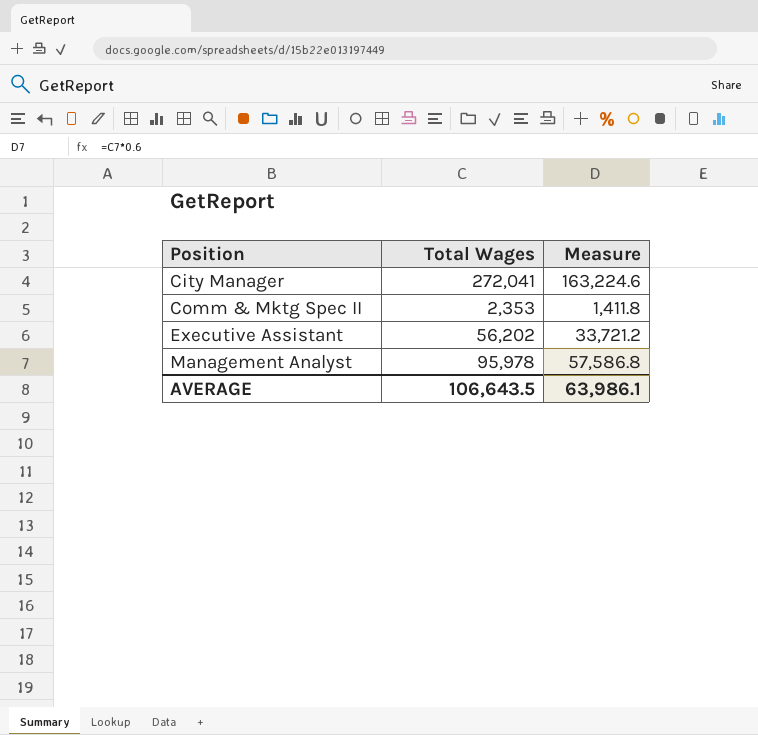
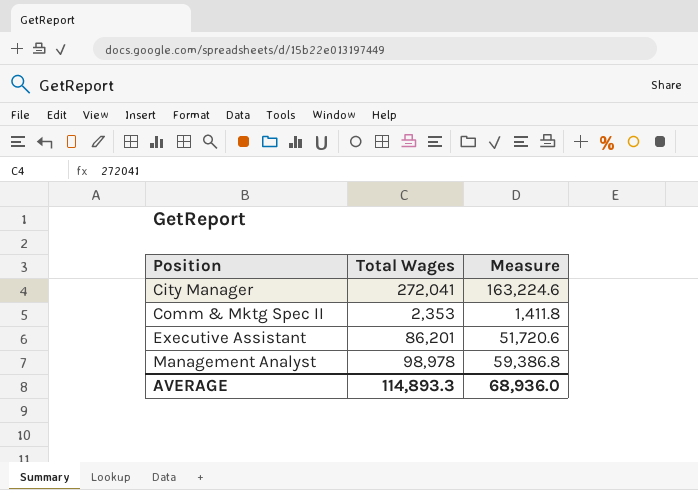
Executive Assistant | Total Wages: 56,202 -> 86,201
Executive Assistant | Measure: 33,721.2 -> 51,720.6
Management Analyst | Total Wages: 95,978 -> 98,978
Management Analyst | Measure: 57,586.8 -> 59,386.8
AVERAGE | Total Wages: 106,643.5 -> 114,893.3
AVERAGE | Measure: 63,986.1 -> 68,936.0

